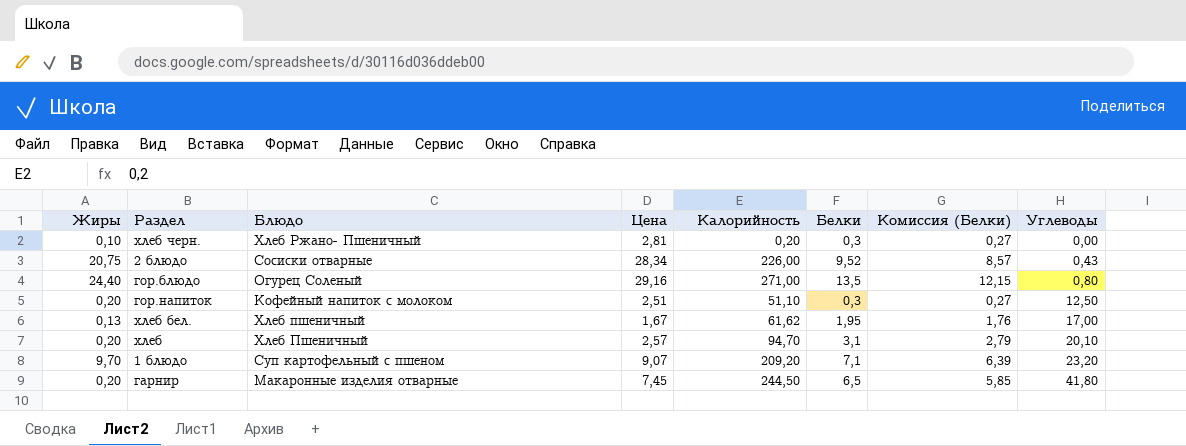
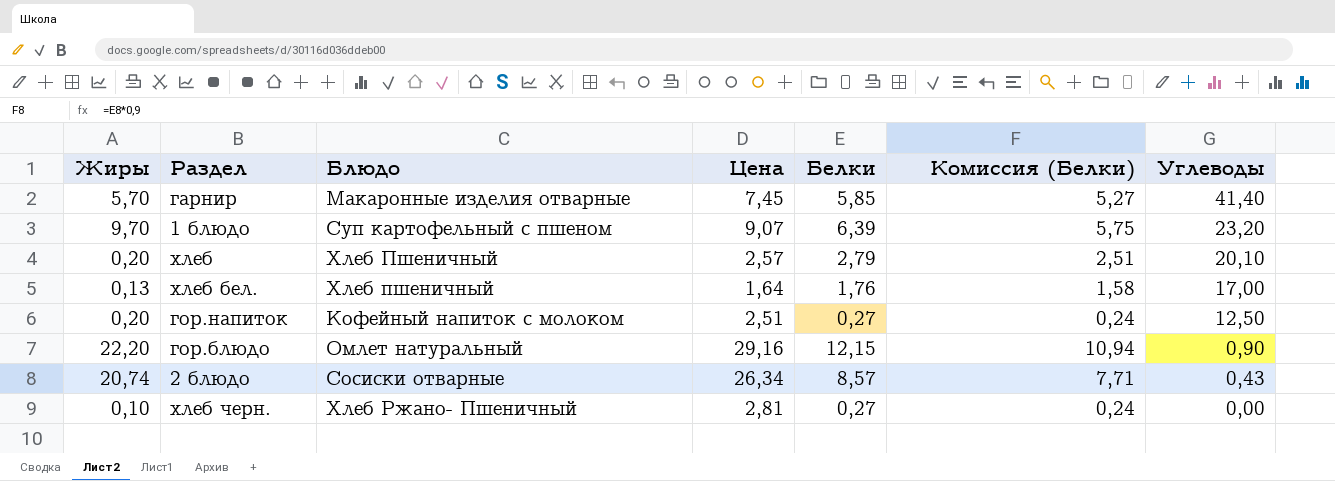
row order: Углеводы ascending -> Углеводы descending
column Калорийность | position: 5 -> none
гарнир | Жиры: 0,20 -> 5,70
гарнир | Белки: 6,5 -> 5,85
гарнир | Комиссия (Белки): 5,85 -> 5,27
гарнир | Углеводы: 41,80 -> 41,40
1 блюдо | Белки: 7,1 -> 6,39
1 блюдо | Комиссия (Белки): 6,39 -> 5,75
хлеб | Белки: 3,1 -> 2,79
хлеб | Комиссия (Белки): 2,79 -> 2,51
хлеб бел. | Цена: 1,67 -> 1,64
хлеб бел. | Белки: 1,95 -> 1,76
хлеб бел. | Комиссия (Белки): 1,76 -> 1,58
гор.напиток | Белки: 0,3 -> 0,27
гор.напиток | Комиссия (Белки): 0,27 -> 0,24
гор.блюдо | Жиры: 24,40 -> 22,20
гор.блюдо | Блюдо: Огурец Соленый -> Омлет натуральный
гор.блюдо | Белки: 13,5 -> 12,15
гор.блюдо | Комиссия (Белки): 12,15 -> 10,94
гор.блюдо | Углеводы: 0,80 -> 0,90
2 блюдо | Жиры: 20,75 -> 20,74
2 блюдо | Цена: 28,34 -> 26,34
2 блюдо | Белки: 9,52 -> 8,57
2 блюдо | Комиссия (Белки): 8,57 -> 7,71
хлеб черн. | Белки: 0,3 -> 0,27
хлеб черн. | Комиссия (Белки): 0,27 -> 0,24

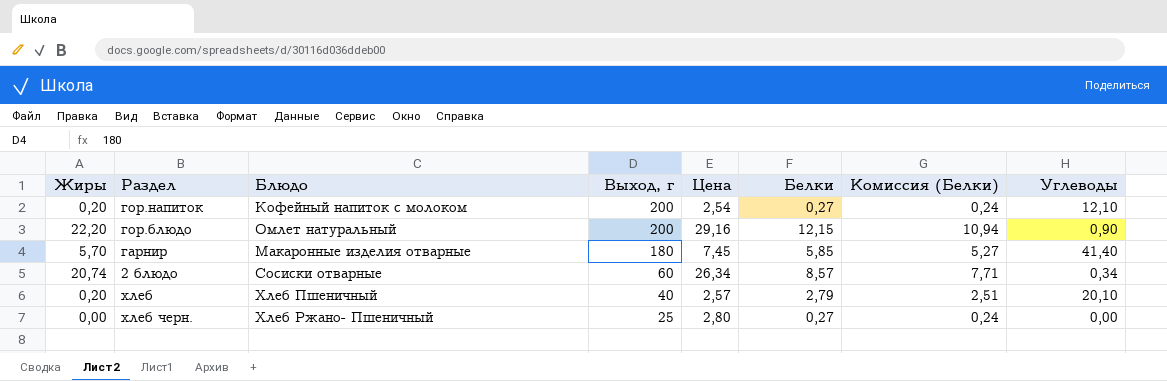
row order: Углеводы descending -> Выход, г descending
column Выход, г | position: none -> 4
row 1 блюдо: 9,70 | Суп картофельный с пшеном | 9,07 | 6,39 | 5,75 | 23,20 -> none
row хлеб бел.: 0,13 | Хлеб пшеничный | 1,64 | 1,76 | 1,58 | 17,00 -> none
гор.напиток | Цена: 2,51 -> 2,54
гор.напиток | Углеводы: 12,50 -> 12,10
2 блюдо | Углеводы: 0,43 -> 0,34
хлеб черн. | Жиры: 0,10 -> 0,00
хлеб черн. | Цена: 2,81 -> 2,80

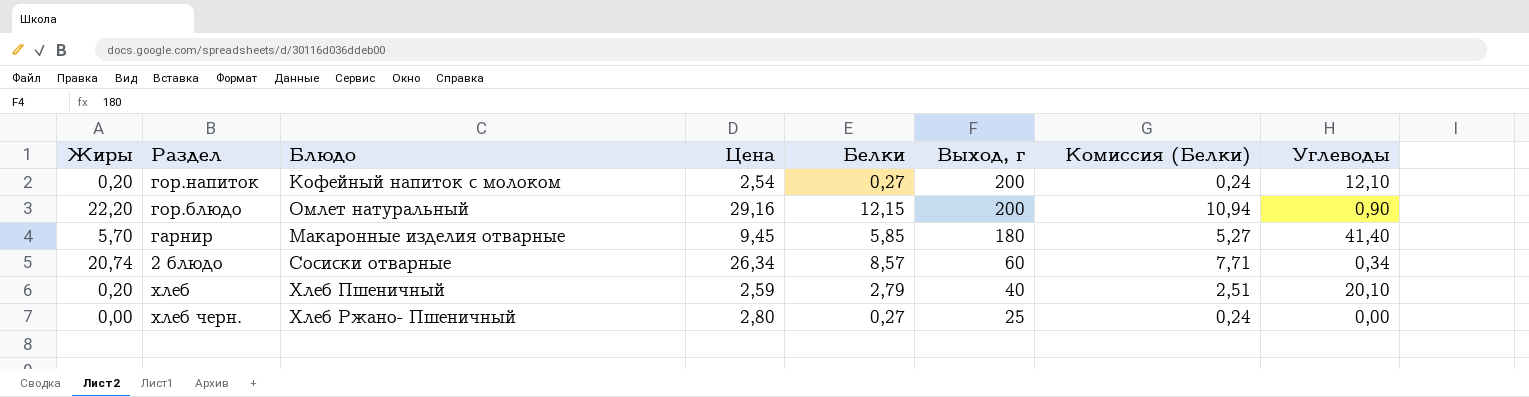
column Выход, г | position: 4 -> 6
гарнир | Цена: 7,45 -> 9,45
хлеб | Цена: 2,57 -> 2,59

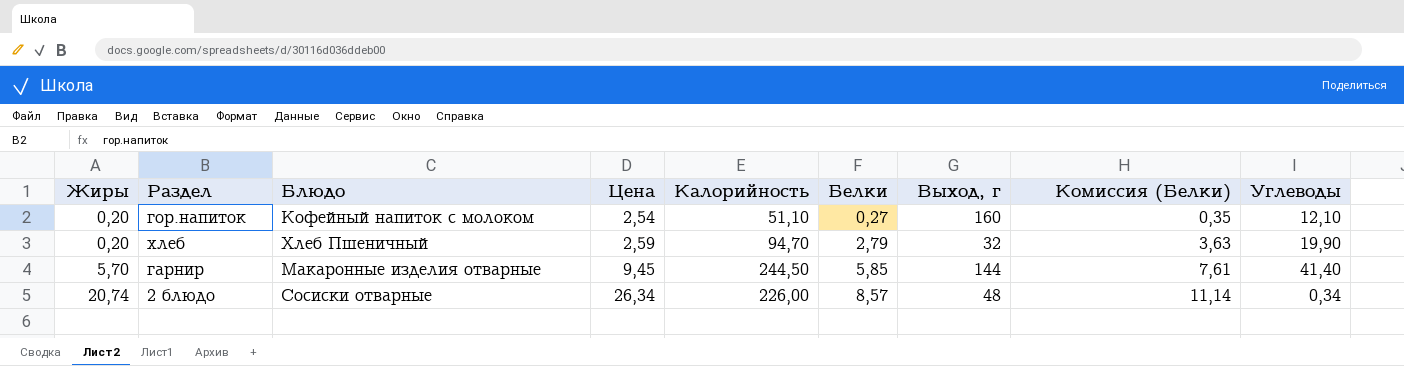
row order: Выход, г descending -> Жиры ascending
column Калорийность | position: none -> 5
column Комиссия (Белки) | formula: [Белки] * 0,9 -> [Белки] * 1,3
row гор.блюдо: 22,20 | Омлет натуральный | 29,16 | 12,15 | 200 | 10,94 | 0,90 -> none
row хлеб черн.: 0,00 | Хлеб Ржано- Пшеничный | 2,80 | 0,27 | 25 | 0,24 | 0,00 -> none
гор.напиток | Выход, г: 200 -> 160
хлеб | Выход, г: 40 -> 32
хлеб | Углеводы: 20,10 -> 19,90
гарнир | Выход, г: 180 -> 144
2 блюдо | Выход, г: 60 -> 48

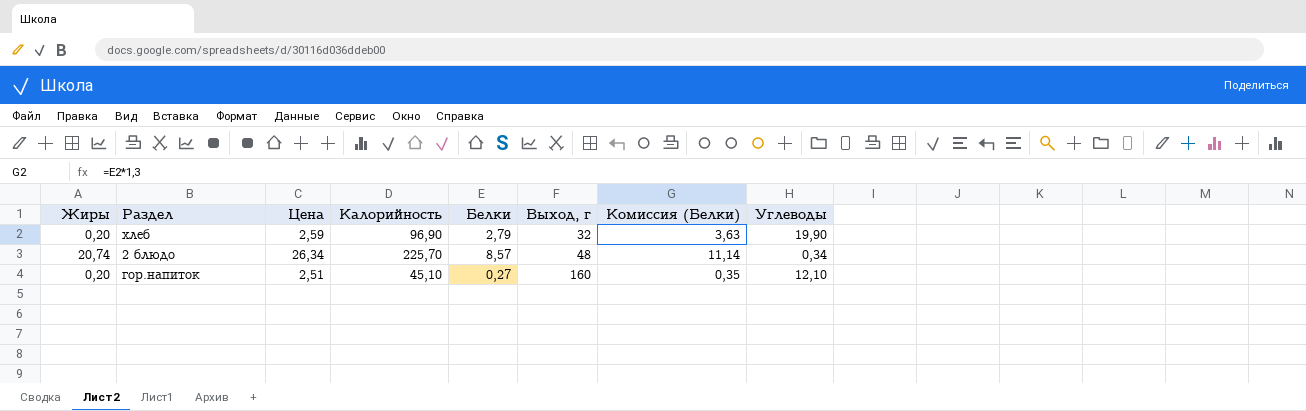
row order: Жиры ascending -> Выход, г ascending
column Блюдо | position: 3 -> none
row гарнир: 5,70 | Макаронные изделия отварные | 9,45 | 244,50 | 5,85 | 144 | 7,61 | 41,40 -> none
хлеб | Калорийность: 94,70 -> 96,90
2 блюдо | Калорийность: 226,00 -> 225,70
гор.напиток | Цена: 2,54 -> 2,51
гор.напиток | Калорийность: 51,10 -> 45,10

